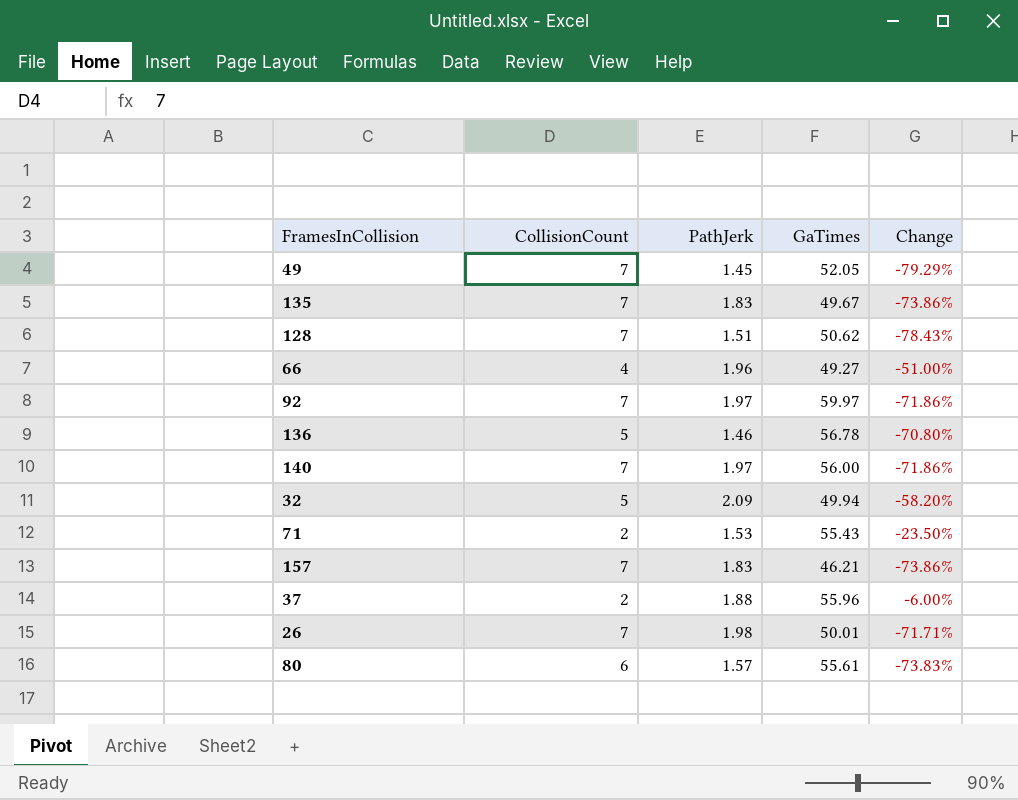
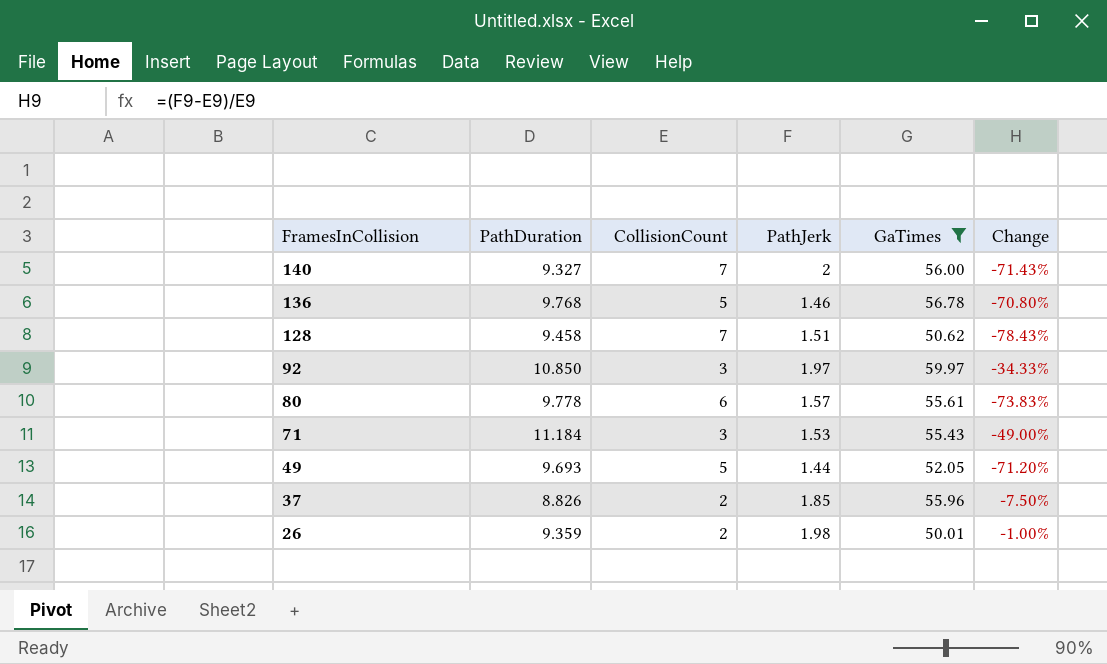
filter: none -> GaTimes >= 50.01
row order: none -> FramesInCollision descending
column PathDuration | position: none -> 2
140 | PathJerk: 1.97 -> 2
140 | Change: -71.86% -> -71.43%
92 | CollisionCount: 7 -> 3
92 | Change: -71.86% -> -34.33%
71 | CollisionCount: 2 -> 3
71 | Change: -23.50% -> -49.00%
49 | CollisionCount: 7 -> 5
49 | PathJerk: 1.45 -> 1.44
49 | Change: -79.29% -> -71.20%
37 | PathJerk: 1.88 -> 1.85
37 | Change: -6.00% -> -7.50%
26 | CollisionCount: 7 -> 2
26 | Change: -71.71% -> -1.00%

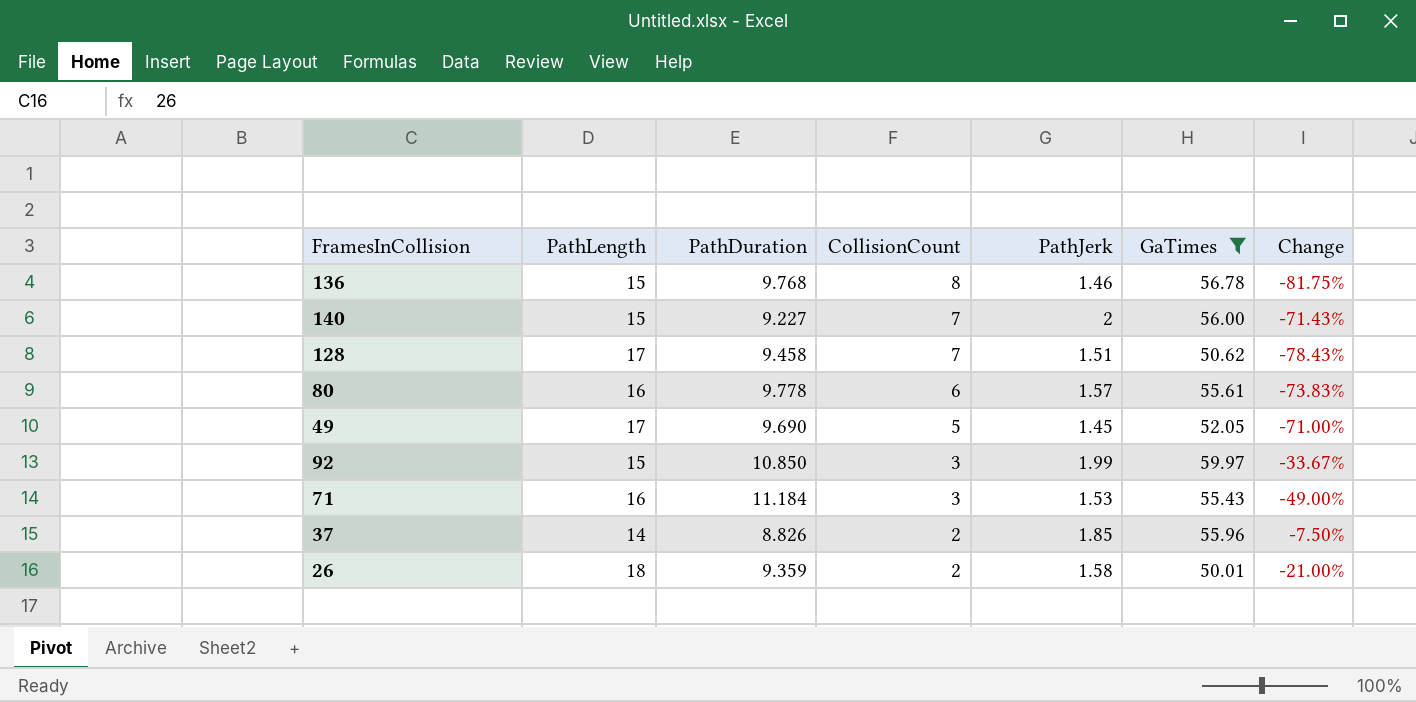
row order: FramesInCollision descending -> CollisionCount descending
column PathLength | position: none -> 2
136 | CollisionCount: 5 -> 8
136 | Change: -70.80% -> -81.75%
140 | PathDuration: 9.327 -> 9.227
49 | PathDuration: 9.693 -> 9.690
49 | PathJerk: 1.44 -> 1.45
49 | Change: -71.20% -> -71.00%
92 | PathJerk: 1.97 -> 1.99
92 | Change: -34.33% -> -33.67%
26 | PathJerk: 1.98 -> 1.58
26 | Change: -1.00% -> -21.00%

